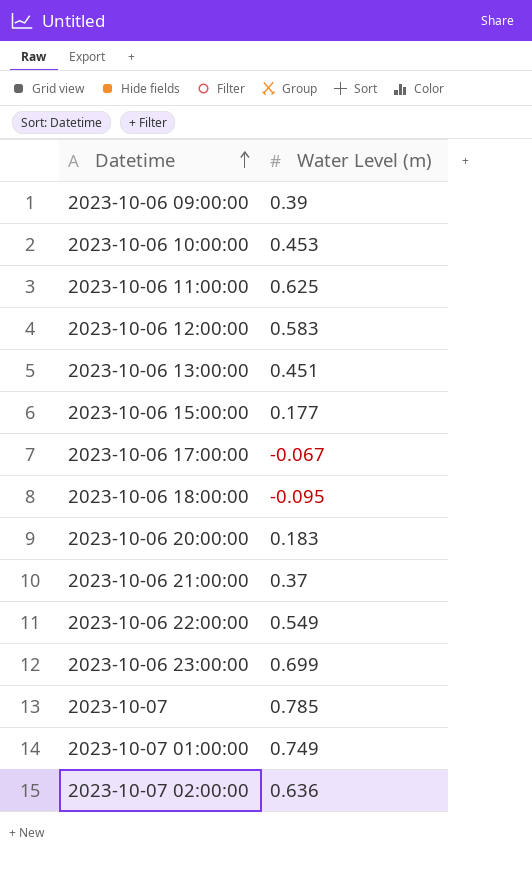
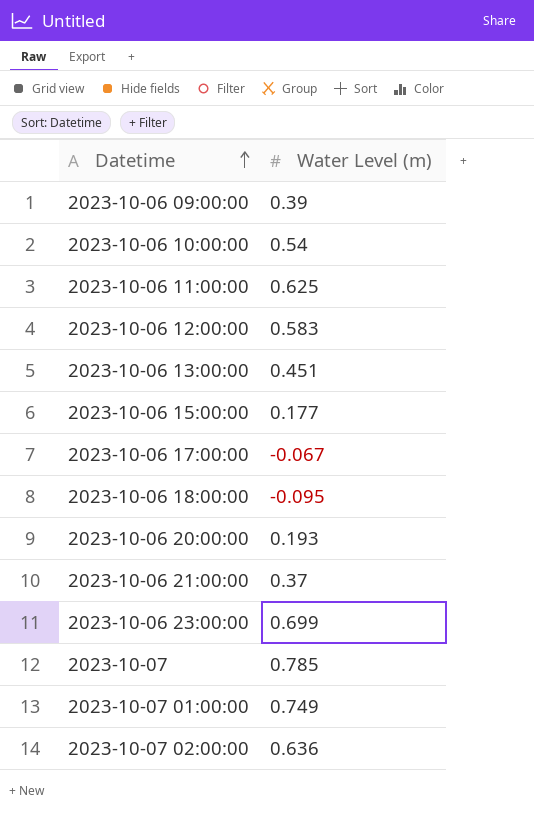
row 2023-10-06 22:00:00: 0.549 -> none
2023-10-06 10:00:00 | Water Level (m): 0.453 -> 0.54
2023-10-06 20:00:00 | Water Level (m): 0.183 -> 0.193

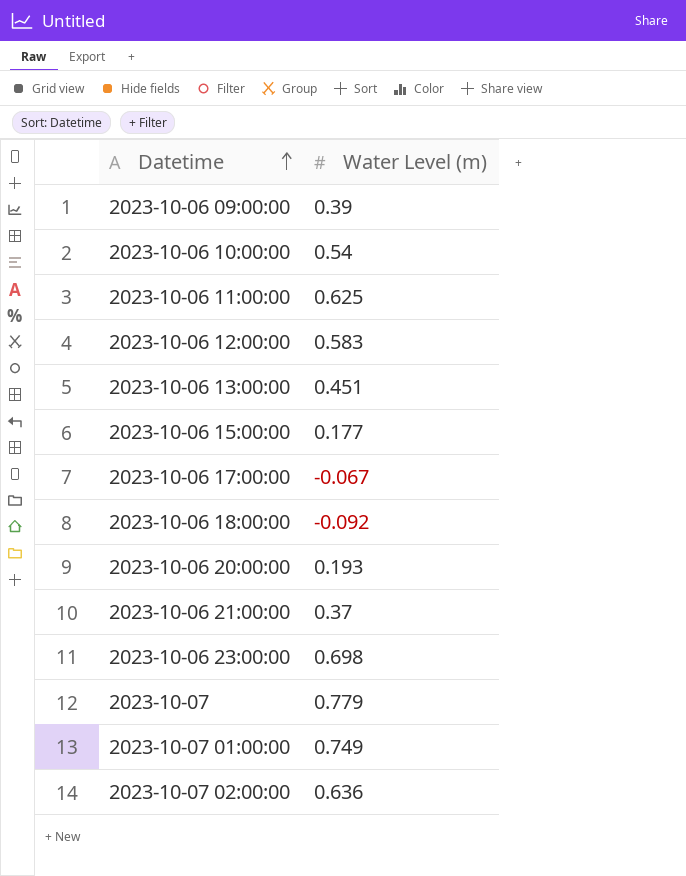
2023-10-06 18:00:00 | Water Level (m): -0.095 -> -0.092
2023-10-06 23:00:00 | Water Level (m): 0.699 -> 0.698
2023-10-07 | Water Level (m): 0.785 -> 0.779

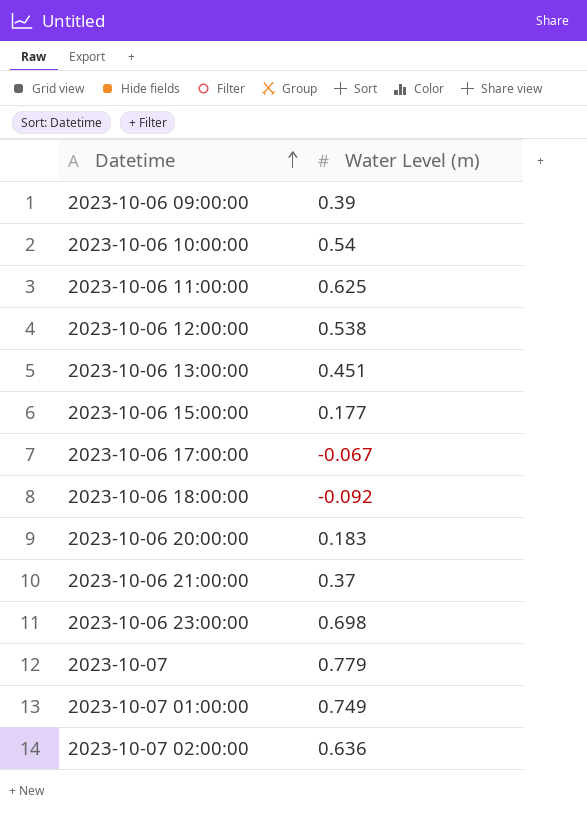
2023-10-06 12:00:00 | Water Level (m): 0.583 -> 0.538
2023-10-06 20:00:00 | Water Level (m): 0.193 -> 0.183

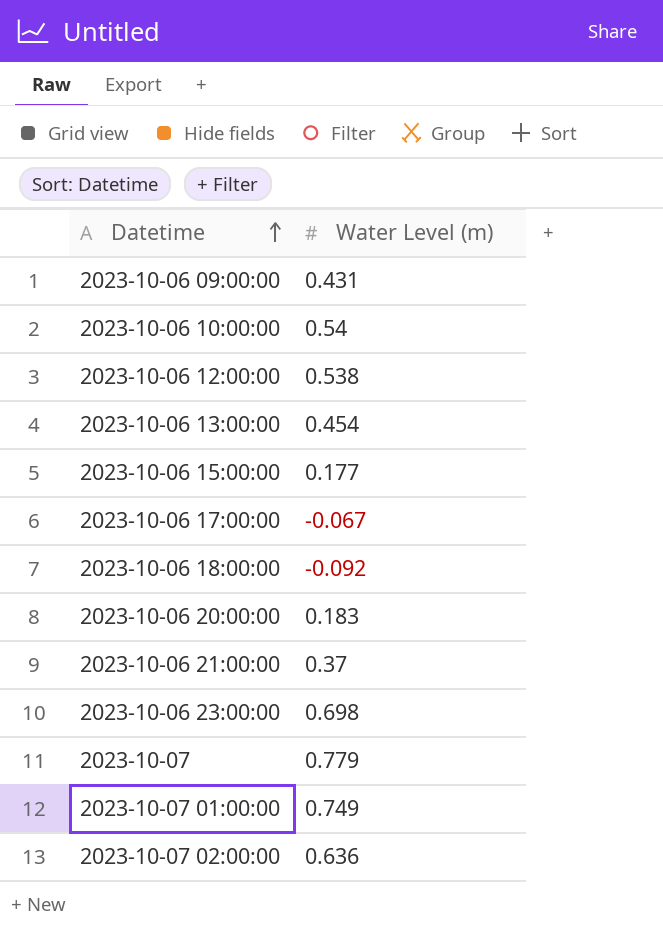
row 2023-10-06 11:00:00: 0.625 -> none
2023-10-06 09:00:00 | Water Level (m): 0.39 -> 0.431
2023-10-06 13:00:00 | Water Level (m): 0.451 -> 0.454

